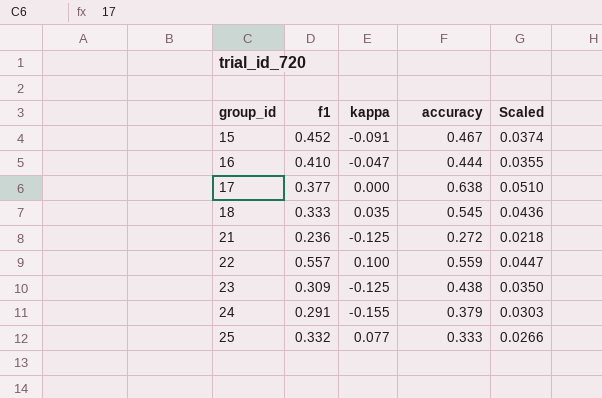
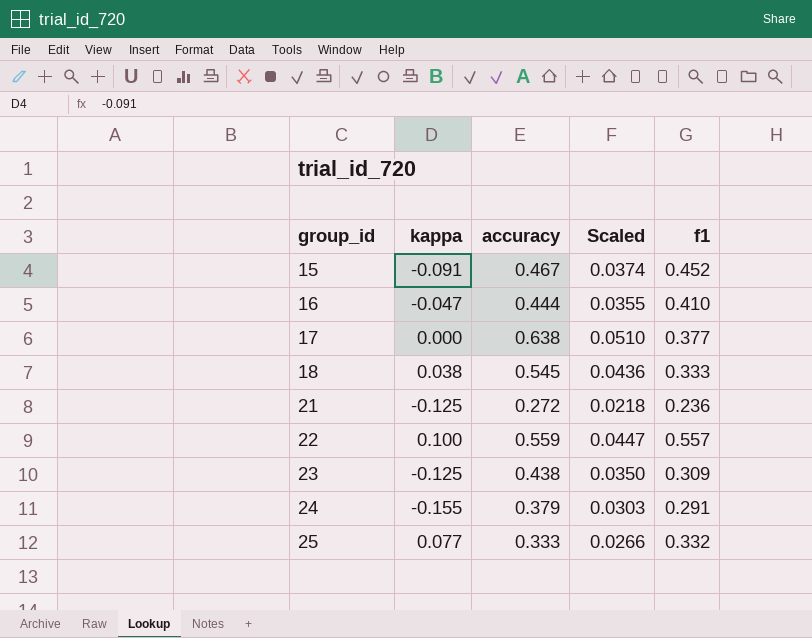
column f1 | position: 2 -> 5
18 | kappa: 0.035 -> 0.038

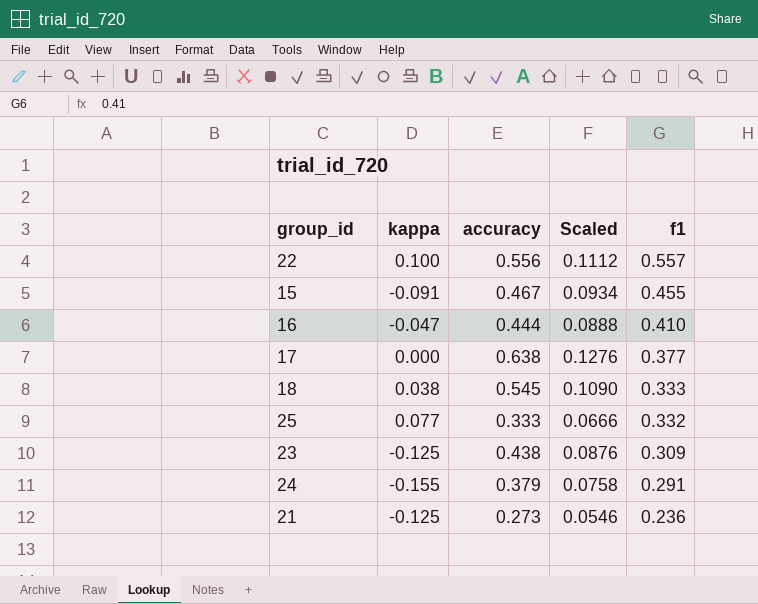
row order: group_id ascending -> f1 descending
column Scaled | formula: [accuracy] * 0.08 -> [accuracy] * 0.2
22 | accuracy: 0.559 -> 0.556
15 | f1: 0.452 -> 0.455
21 | accuracy: 0.272 -> 0.273

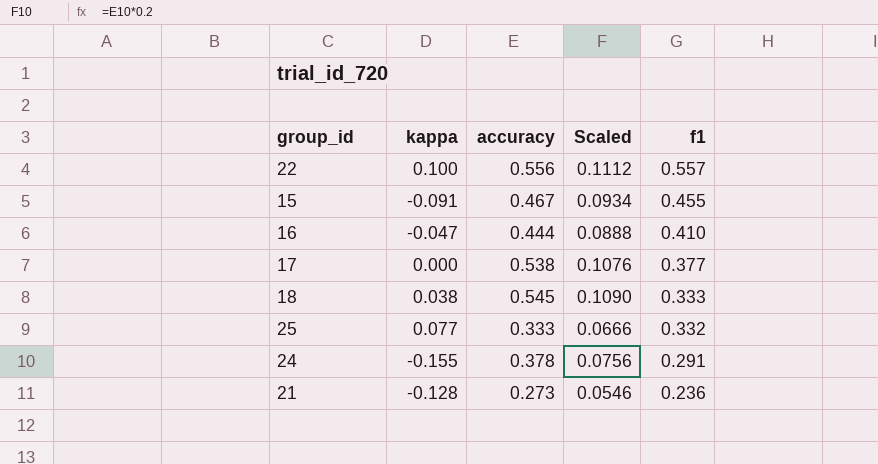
row 23: -0.125 | 0.438 | 0.0876 | 0.309 -> none
17 | accuracy: 0.638 -> 0.538
17 | Scaled: 0.1276 -> 0.1076
24 | accuracy: 0.379 -> 0.378
24 | Scaled: 0.0758 -> 0.0756
21 | kappa: -0.125 -> -0.128

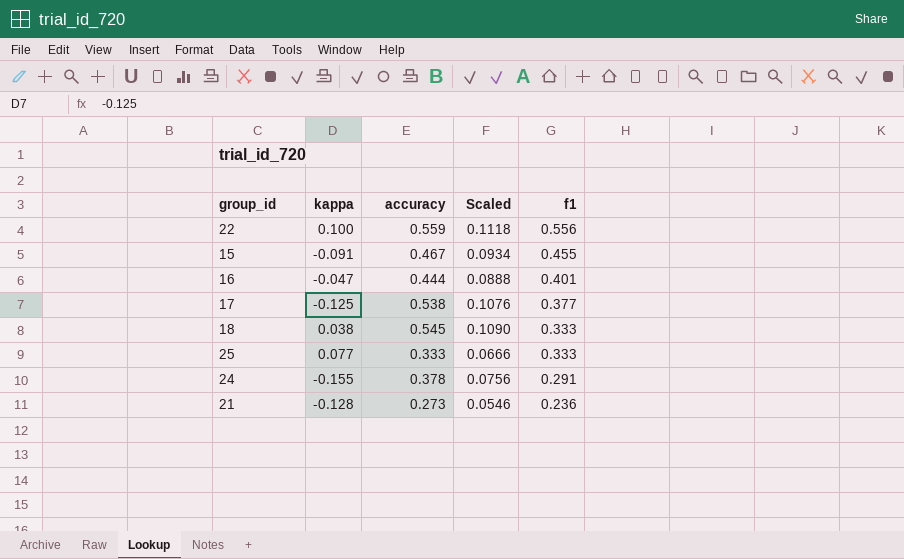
22 | accuracy: 0.556 -> 0.559
22 | Scaled: 0.1112 -> 0.1118
22 | f1: 0.557 -> 0.556
16 | f1: 0.410 -> 0.401
17 | kappa: 0.000 -> -0.125
25 | f1: 0.332 -> 0.333

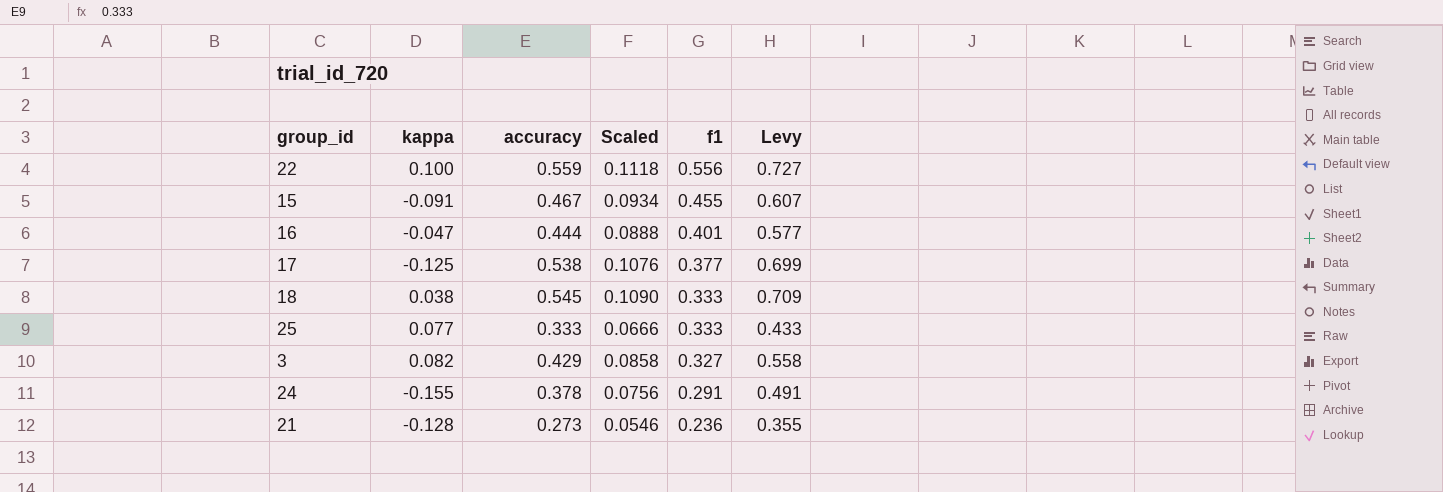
column Levy | formula: none -> [accuracy] * 1.3
row 3: none -> 0.082 | 0.429 | 0.0858 | 0.327 | 0.558

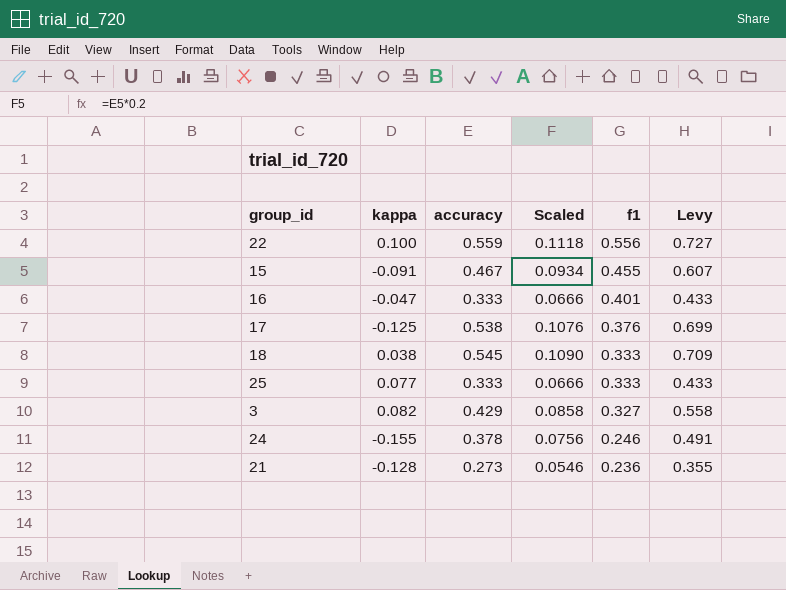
16 | accuracy: 0.444 -> 0.333
16 | Scaled: 0.0888 -> 0.0666
16 | Levy: 0.577 -> 0.433
17 | f1: 0.377 -> 0.376
24 | f1: 0.291 -> 0.246

